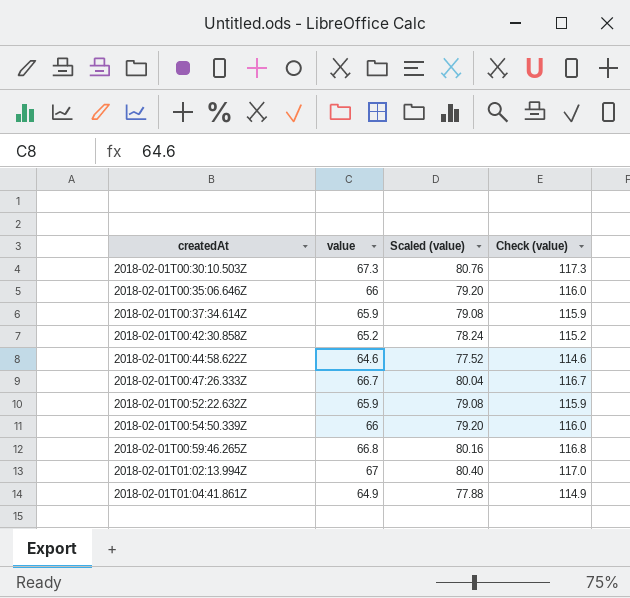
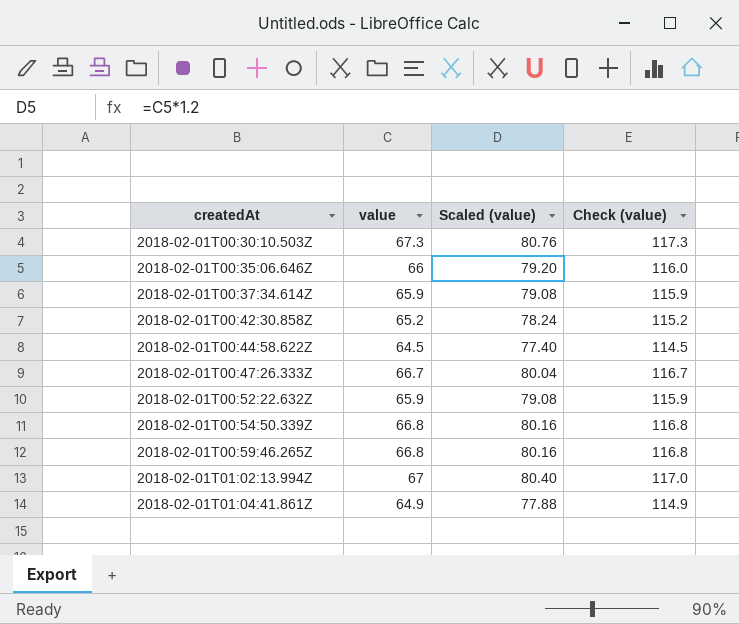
2018-02-01T00:44:58.622Z | value: 64.6 -> 64.5
2018-02-01T00:44:58.622Z | Scaled (value): 77.52 -> 77.40
2018-02-01T00:44:58.622Z | Check (value): 114.6 -> 114.5
2018-02-01T00:54:50.339Z | value: 66 -> 66.8
2018-02-01T00:54:50.339Z | Scaled (value): 79.20 -> 80.16
2018-02-01T00:54:50.339Z | Check (value): 116.0 -> 116.8

